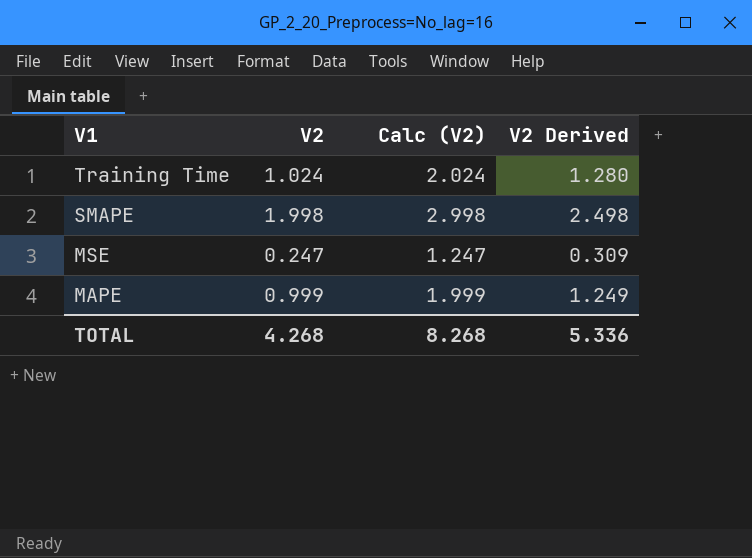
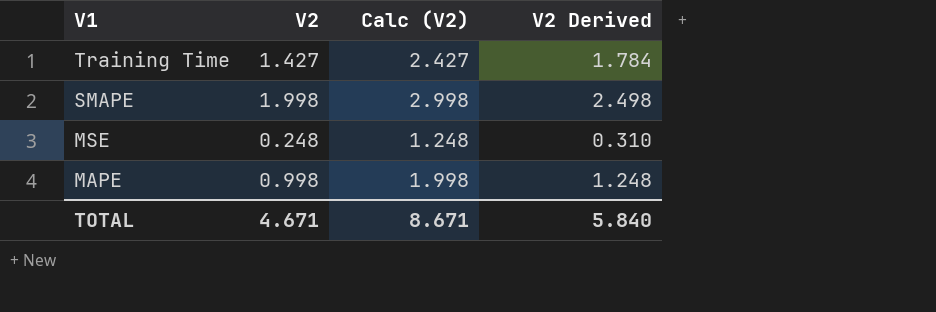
Training Time | V2: 1.024 -> 1.427
Training Time | Calc (V2): 2.024 -> 2.427
Training Time | V2 Derived: 1.280 -> 1.784
MSE | V2: 0.247 -> 0.248
MSE | Calc (V2): 1.247 -> 1.248
MSE | V2 Derived: 0.309 -> 0.310
MAPE | V2: 0.999 -> 0.998
MAPE | Calc (V2): 1.999 -> 1.998
MAPE | V2 Derived: 1.249 -> 1.248
TOTAL | V2: 4.268 -> 4.671
TOTAL | Calc (V2): 8.268 -> 8.671
TOTAL | V2 Derived: 5.336 -> 5.840

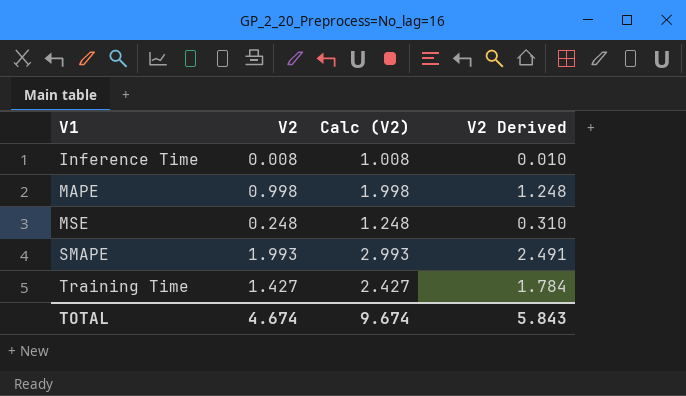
row order: V1 descending -> V1 ascending
row Inference Time: none -> 0.008 | 1.008 | 0.010
SMAPE | V2: 1.998 -> 1.993
SMAPE | Calc (V2): 2.998 -> 2.993
SMAPE | V2 Derived: 2.498 -> 2.491
TOTAL | V2: 4.671 -> 4.674
TOTAL | Calc (V2): 8.671 -> 9.674
TOTAL | V2 Derived: 5.840 -> 5.843

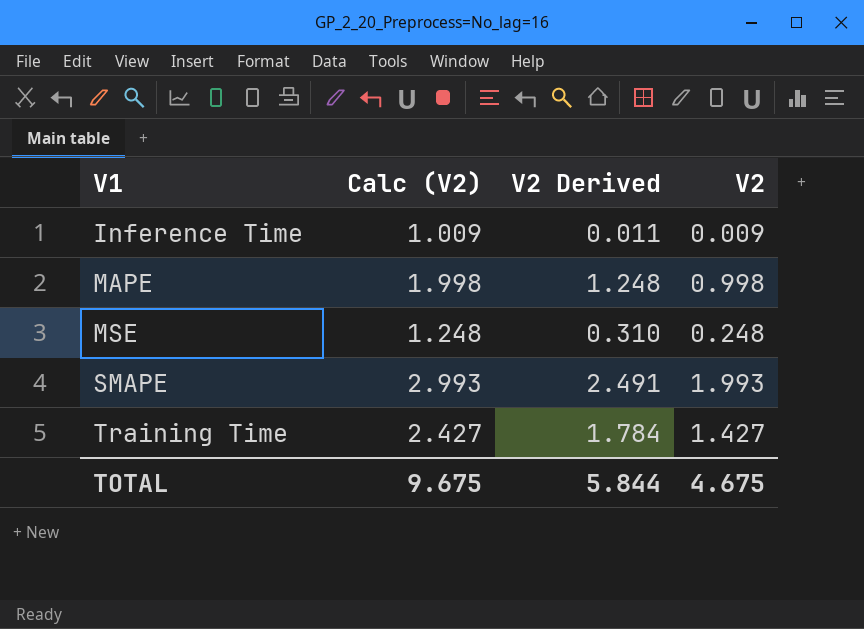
column V2 | position: 2 -> 4
Inference Time | Calc (V2): 1.008 -> 1.009
Inference Time | V2 Derived: 0.010 -> 0.011
Inference Time | V2: 0.008 -> 0.009
TOTAL | Calc (V2): 9.674 -> 9.675
TOTAL | V2 Derived: 5.843 -> 5.844
TOTAL | V2: 4.674 -> 4.675

